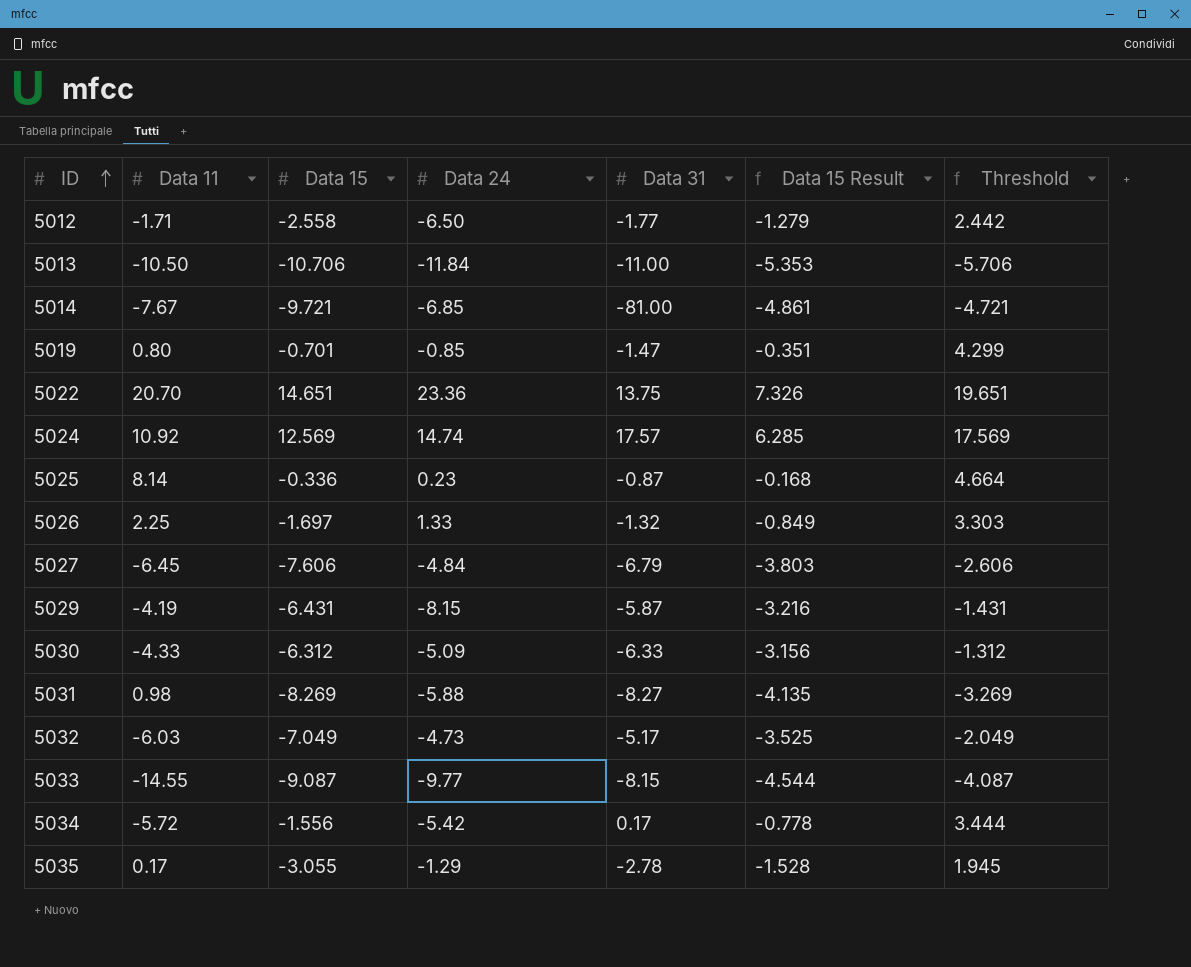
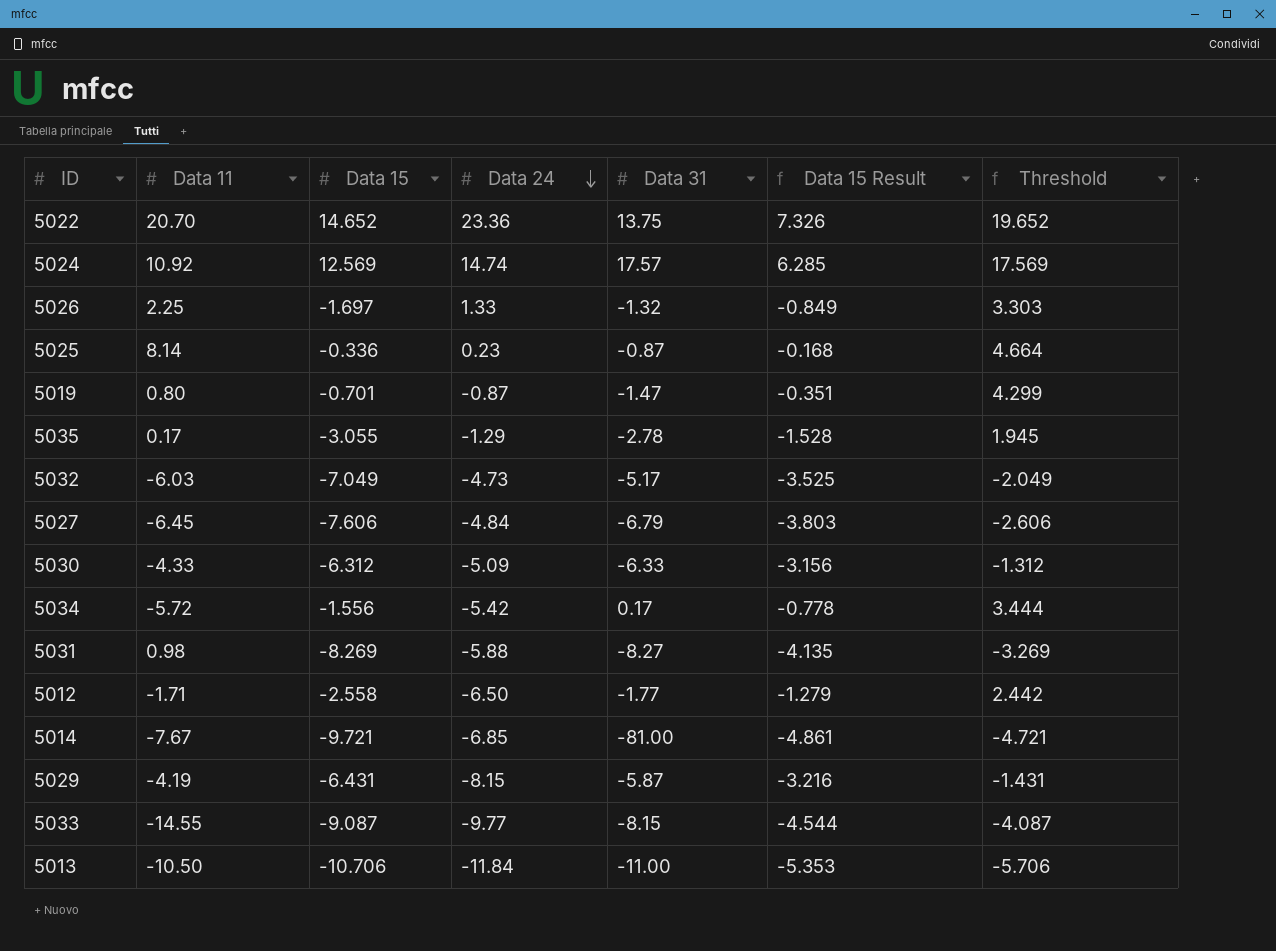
row order: ID ascending -> Data 24 descending
5022 | Data 15: 14.651 -> 14.652
5022 | Threshold: 19.651 -> 19.652
5019 | Data 24: -0.85 -> -0.87

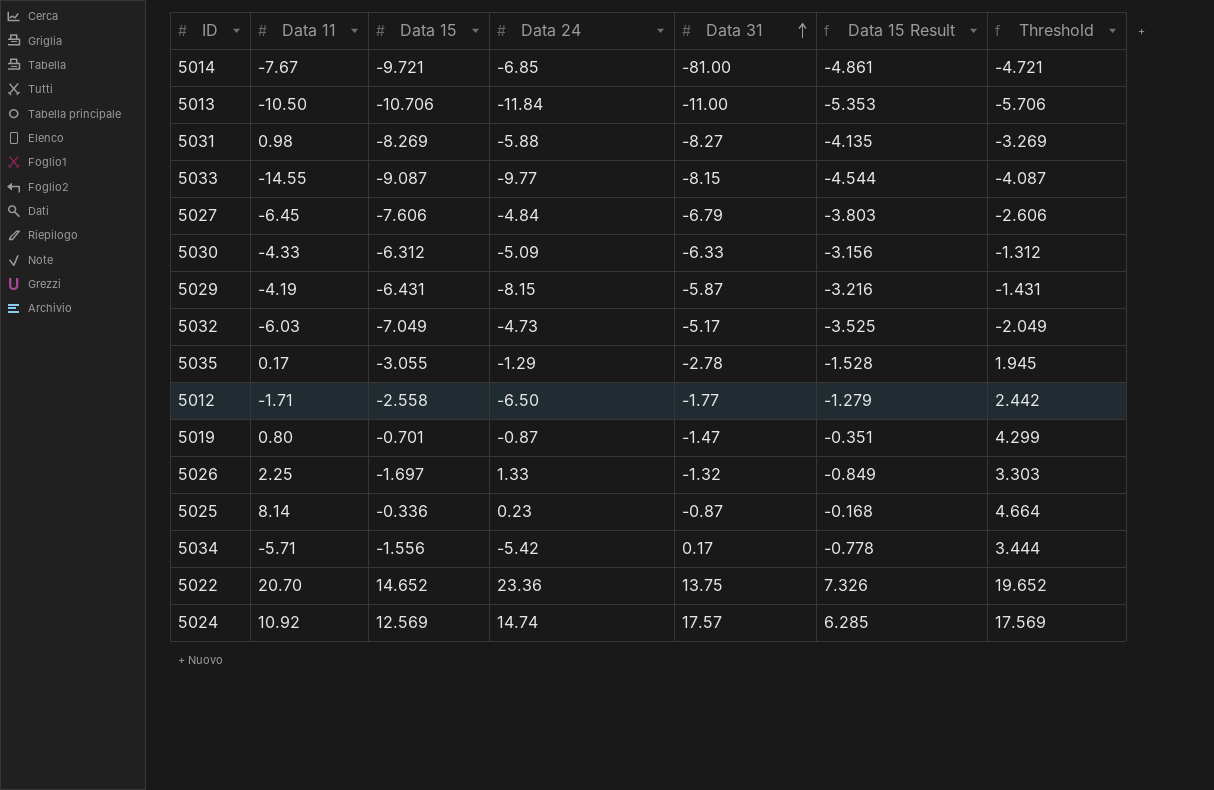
row order: Data 24 descending -> Data 31 ascending
5034 | Data 11: -5.72 -> -5.71

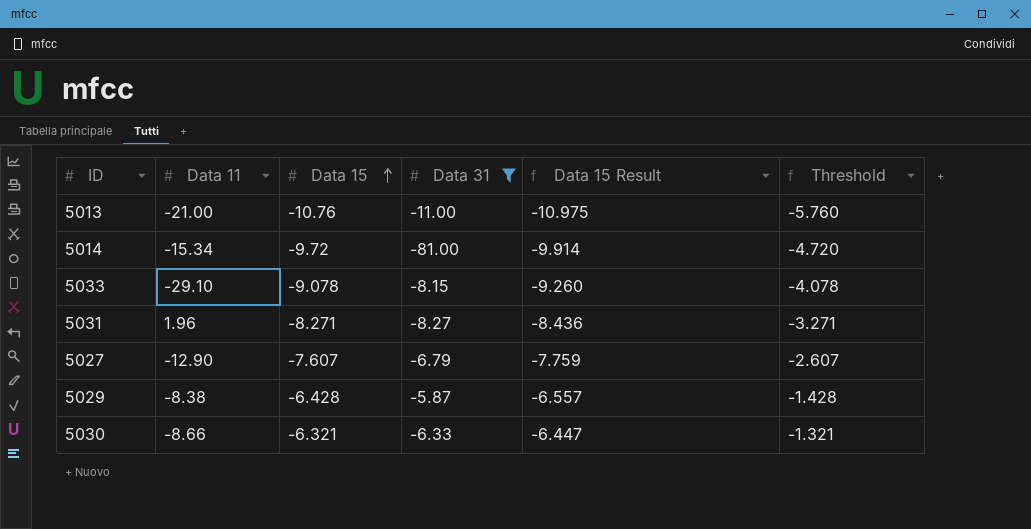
filter: none -> Data 31 <= -5.87
row order: Data 31 ascending -> Data 15 ascending
column Data 24 | position: 4 -> none
column Data 15 Result | formula: [Data 15] * 0.5 -> [Data 15] * 1.02
5013 | Data 11: -10.50 -> -21.00
5013 | Data 15: -10.706 -> -10.76
5013 | Threshold: -5.706 -> -5.760
5014 | Data 11: -7.67 -> -15.34
5014 | Data 15: -9.721 -> -9.72
5014 | Threshold: -4.721 -> -4.720
5033 | Data 11: -14.55 -> -29.10
5033 | Data 15: -9.087 -> -9.078
5033 | Threshold: -4.087 -> -4.078
5031 | Data 11: 0.98 -> 1.96
5031 | Data 15: -8.269 -> -8.271
5031 | Threshold: -3.269 -> -3.271
5027 | Data 11: -6.45 -> -12.90
5027 | Data 15: -7.606 -> -7.607
5027 | Threshold: -2.606 -> -2.607
5029 | Data 11: -4.19 -> -8.38
5029 | Data 15: -6.431 -> -6.428
5029 | Threshold: -1.431 -> -1.428
5030 | Data 11: -4.33 -> -8.66
5030 | Data 15: -6.312 -> -6.321
5030 | Threshold: -1.312 -> -1.321

